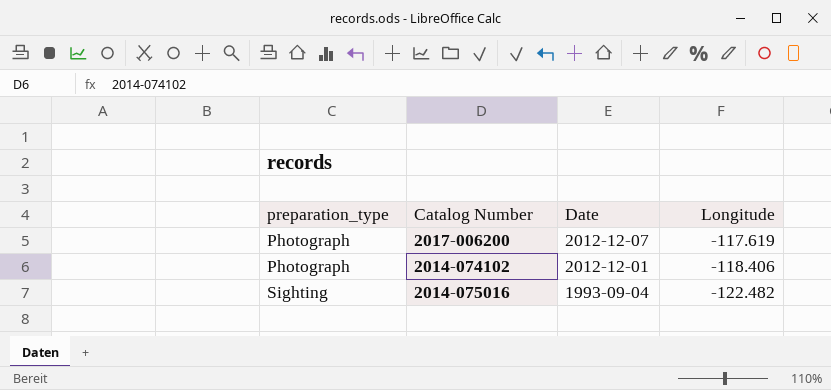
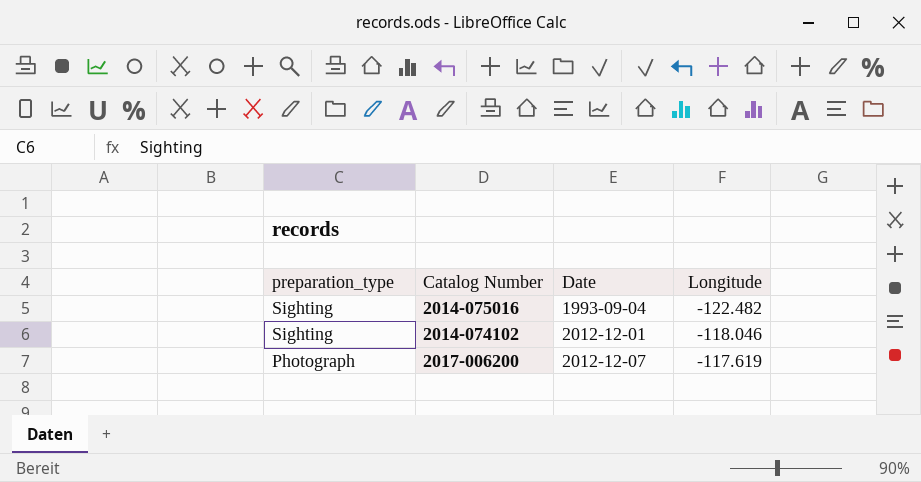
row order: preparation_type ascending -> preparation_type descending
2014-074102 | preparation_type: Photograph -> Sighting
2014-074102 | Longitude: -118.406 -> -118.046

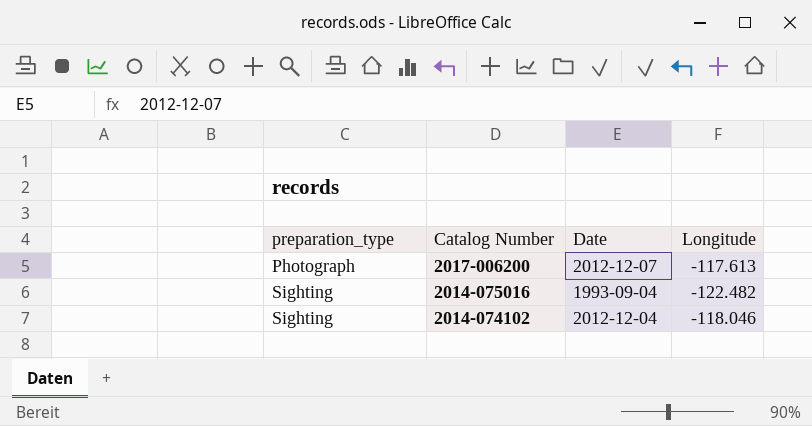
row order: preparation_type descending -> preparation_type ascending
2017-006200 | Longitude: -117.619 -> -117.613
2014-074102 | Date: 2012-12-01 -> 2012-12-04

